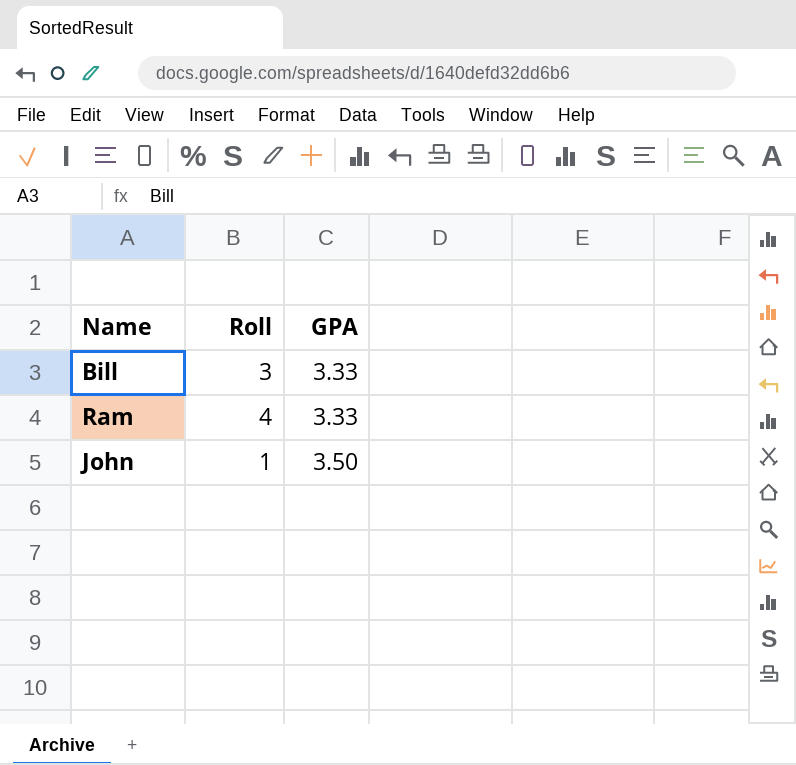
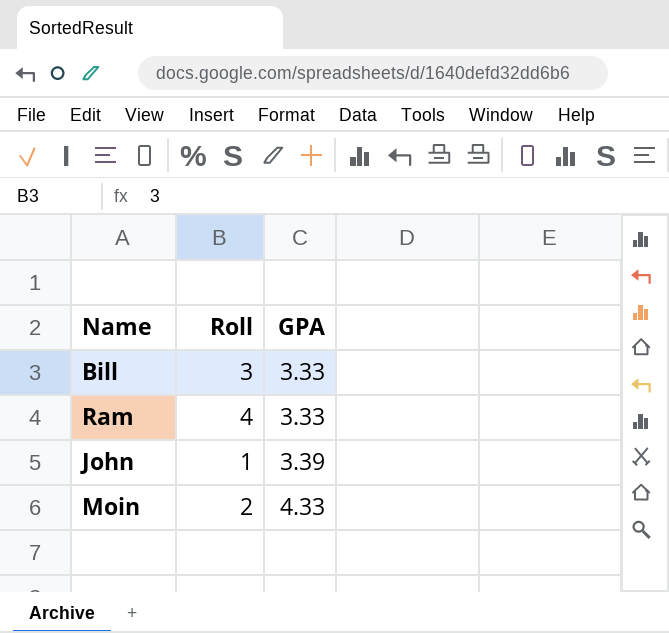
John | GPA: 3.50 -> 3.39
row Moin: none -> 2 | 4.33

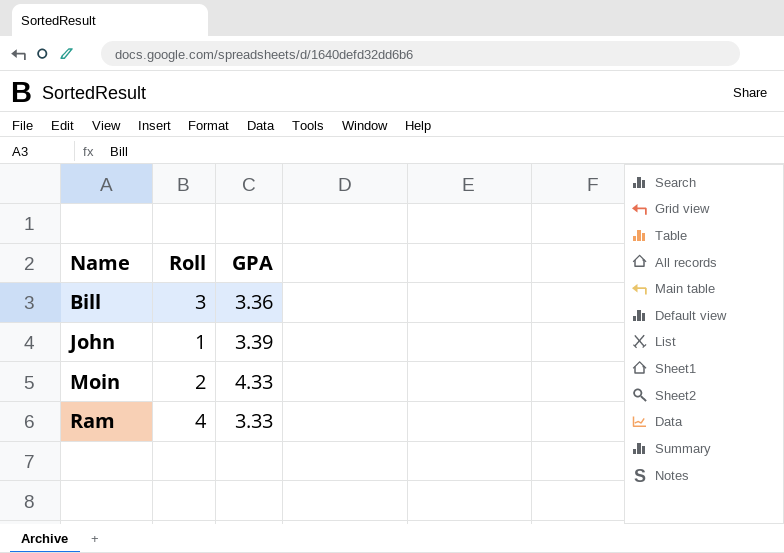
row order: GPA ascending -> Name ascending
Bill | GPA: 3.33 -> 3.36

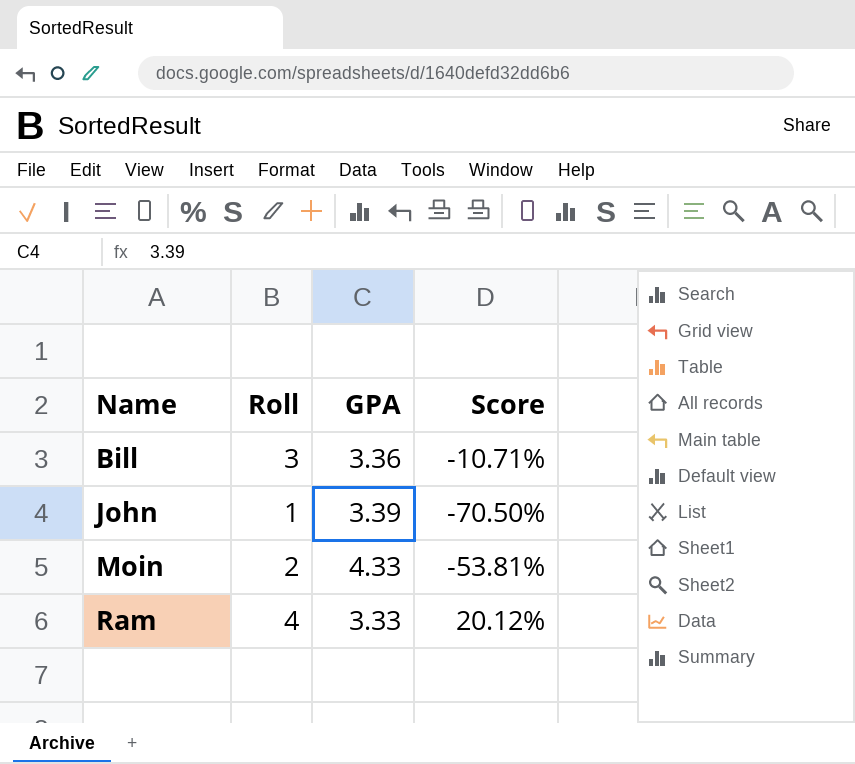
column Score | formula: none -> ([Roll] - [GPA]) / [GPA]

